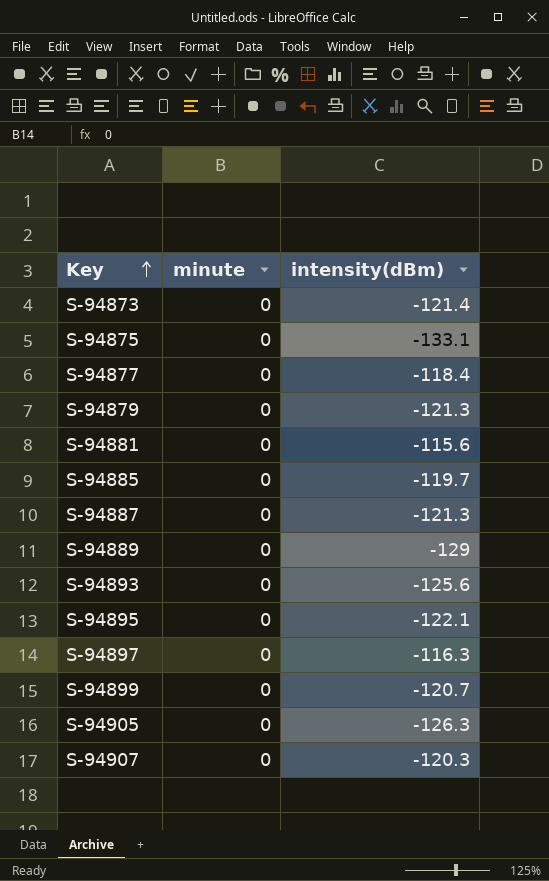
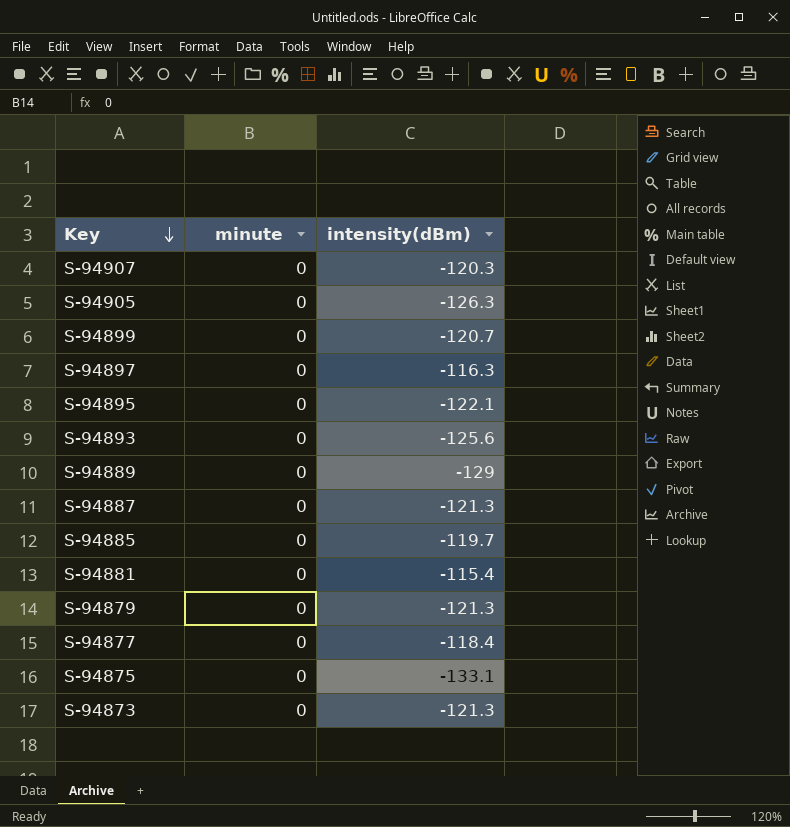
row order: Key ascending -> Key descending
S-94881 | intensity(dBm): -115.6 -> -115.4
S-94873 | intensity(dBm): -121.4 -> -121.3

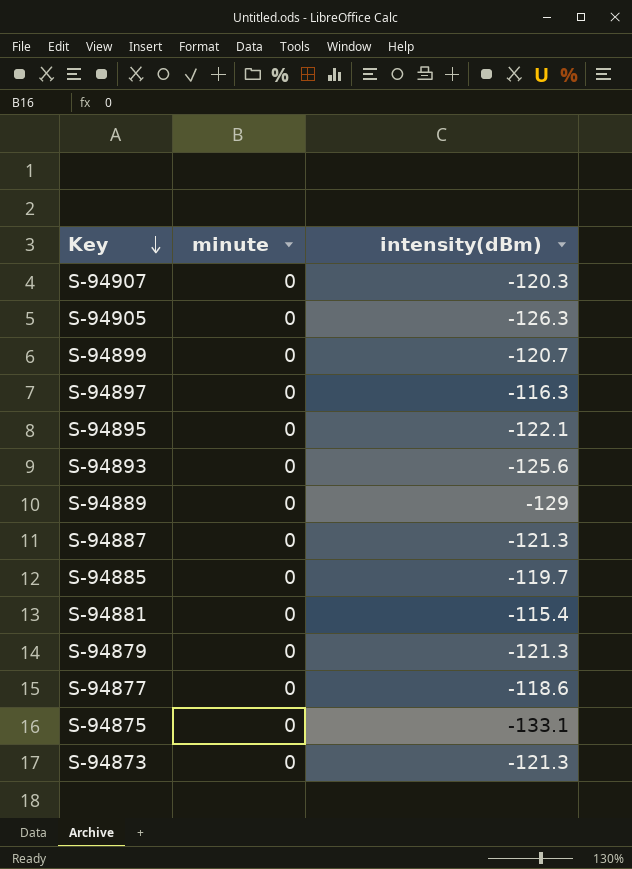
S-94877 | intensity(dBm): -118.4 -> -118.6

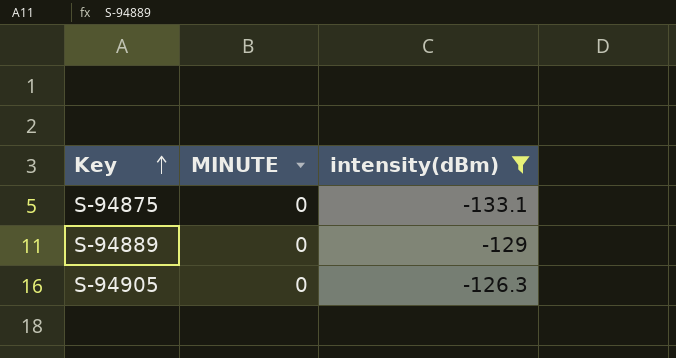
filter: none -> intensity(dBm) <= -126.3
row order: Key descending -> Key ascending
column name: minute -> MINUTE

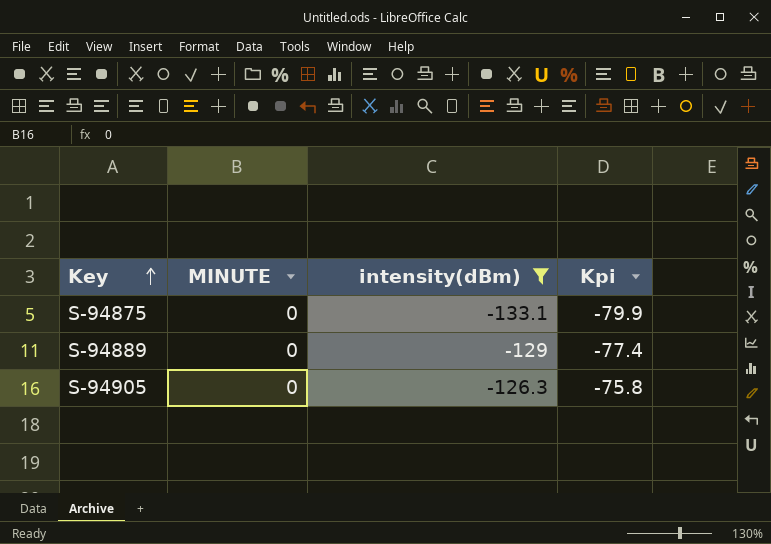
column Kpi | formula: none -> [intensity(dBm)] * 0.6

